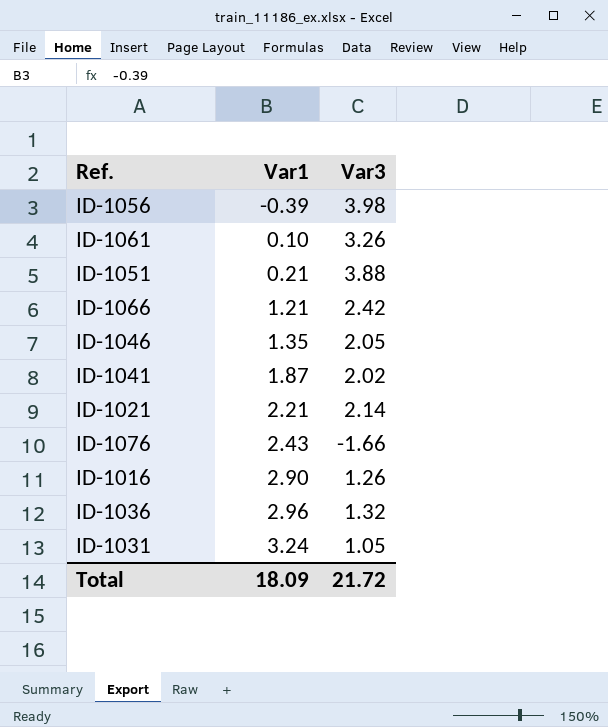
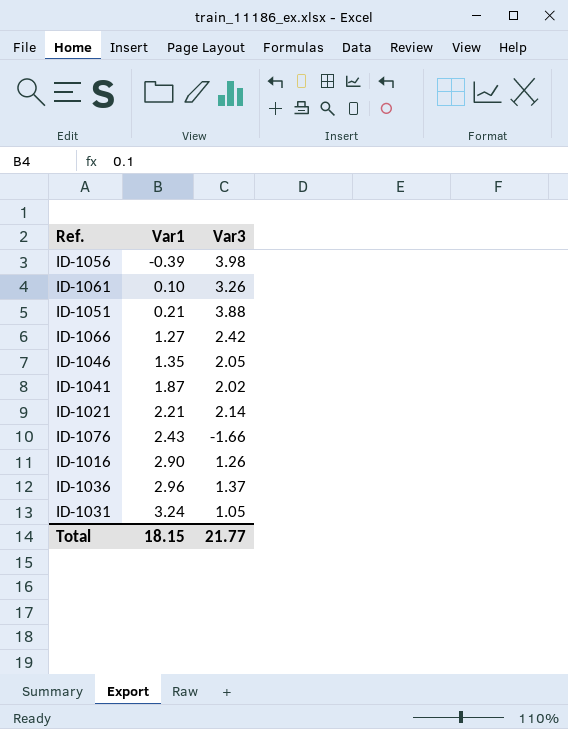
ID-1066 | Var1: 1.21 -> 1.27
ID-1036 | Var3: 1.32 -> 1.37
Total | Var1: 18.09 -> 18.15
Total | Var3: 21.72 -> 21.77

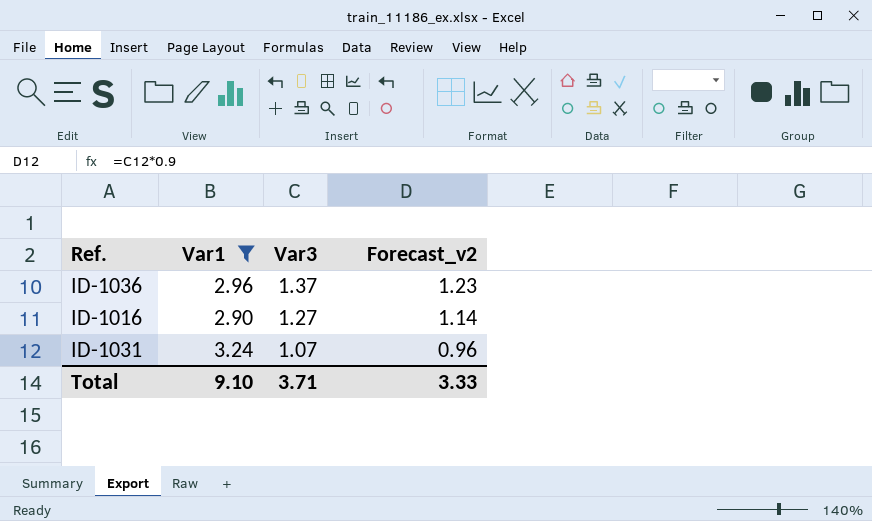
filter: none -> Var1 >= 2.90
row order: Var1 ascending -> Var3 descending
column Forecast_v2 | formula: none -> [Var3] * 0.9
ID-1016 | Var3: 1.26 -> 1.27
ID-1031 | Var3: 1.05 -> 1.07
Total | Var1: 18.15 -> 9.10
Total | Var3: 21.77 -> 3.71

